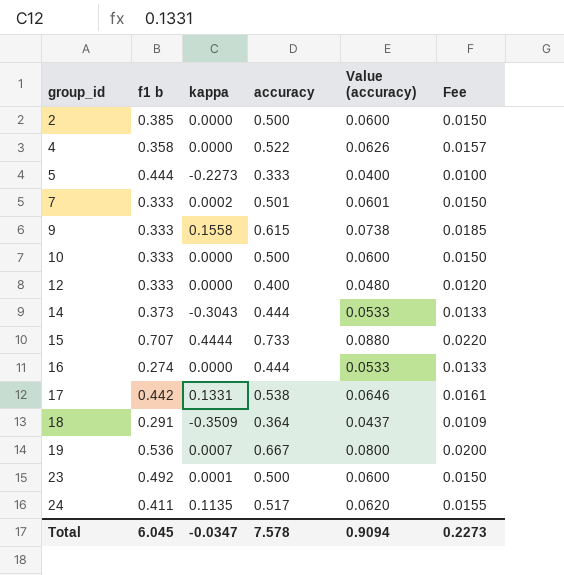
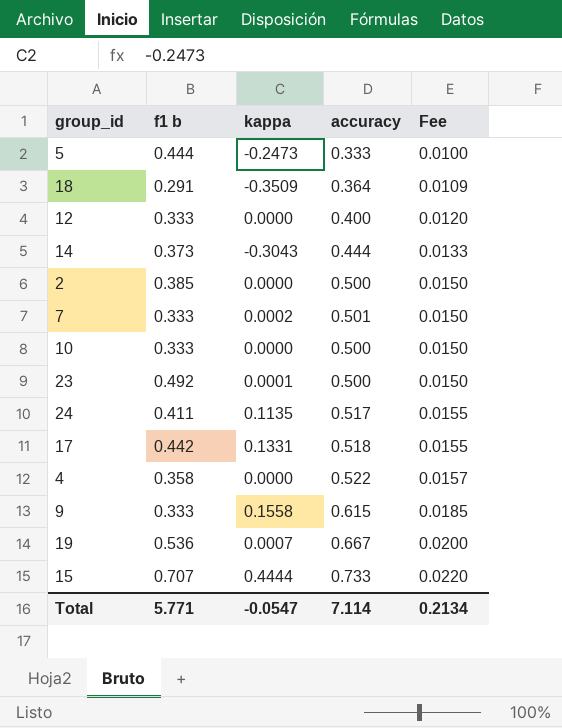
row order: group_id ascending -> Fee ascending
column Value (accuracy) | formula: [accuracy] * 0.12 -> none
row 16: 0.274 | 0.0000 | 0.444 | 0.0533 | 0.0133 -> none
5 | kappa: -0.2273 -> -0.2473
17 | accuracy: 0.538 -> 0.518
17 | Fee: 0.0161 -> 0.0155
Total | f1 b: 6.045 -> 5.771
Total | kappa: -0.0347 -> -0.0547
Total | accuracy: 7.578 -> 7.114
Total | Fee: 0.2273 -> 0.2134

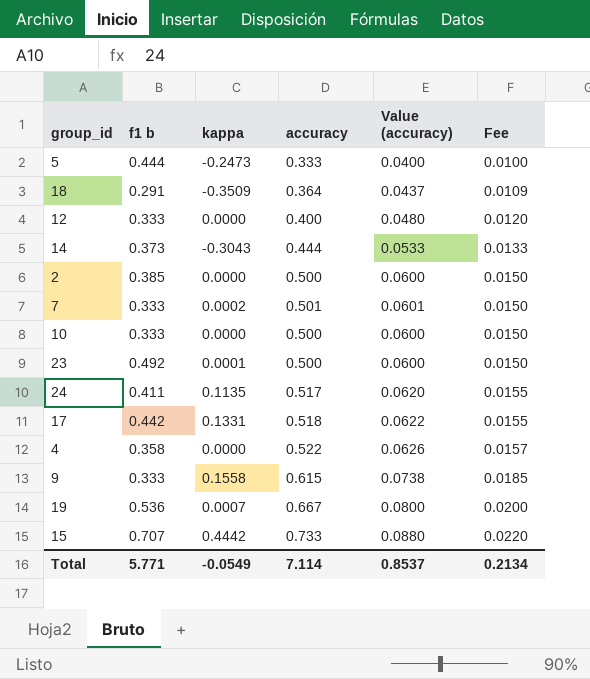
column Value (accuracy) | formula: none -> [accuracy] * 0.12
15 | kappa: 0.4444 -> 0.4442
Total | kappa: -0.0547 -> -0.0549

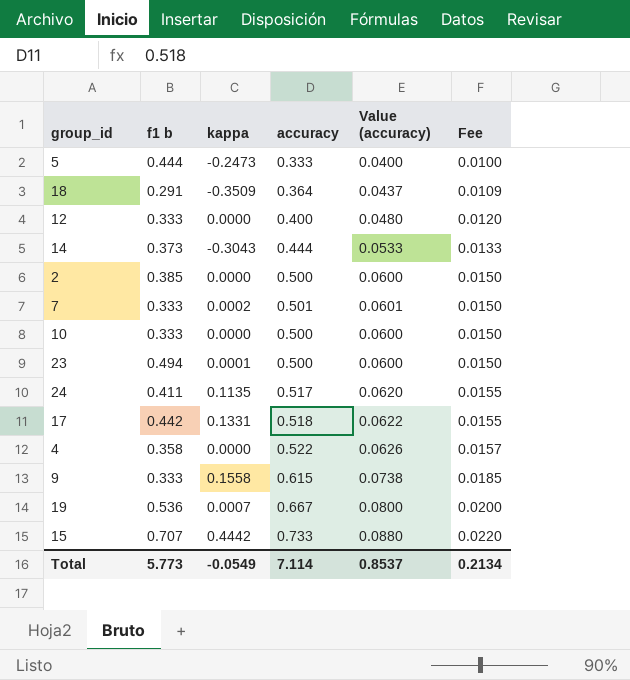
23 | f1 b: 0.492 -> 0.494
Total | f1 b: 5.771 -> 5.773

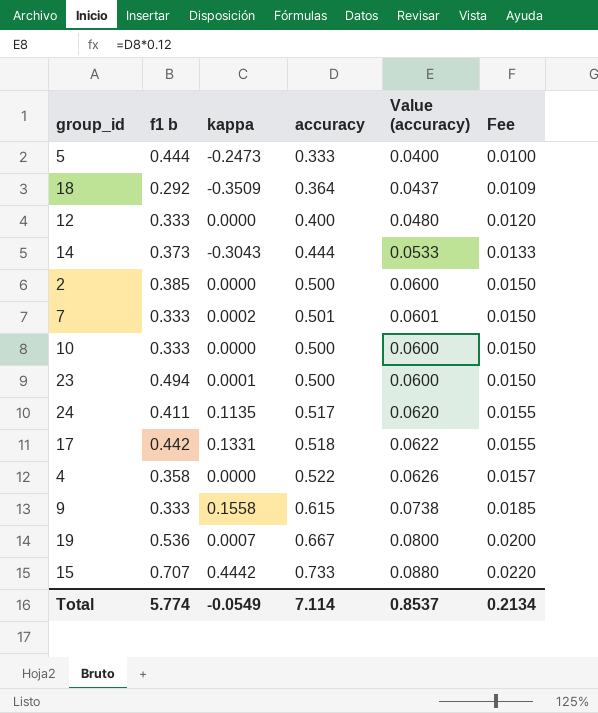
18 | f1 b: 0.291 -> 0.292
Total | f1 b: 5.773 -> 5.774

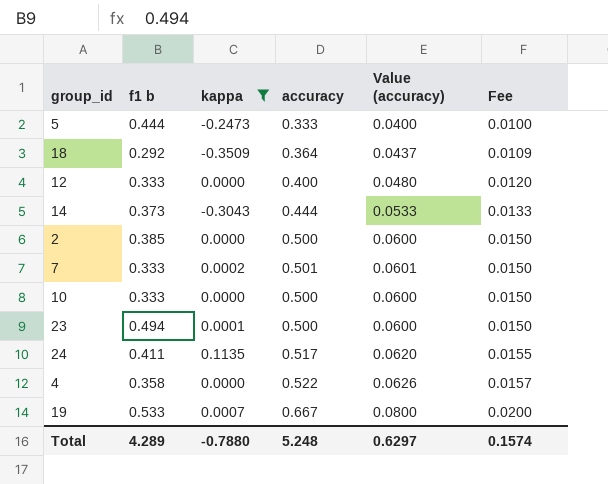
filter: none -> kappa <= 0.1135
19 | f1 b: 0.536 -> 0.533
Total | f1 b: 5.774 -> 4.289
Total | kappa: -0.0549 -> -0.7880
Total | accuracy: 7.114 -> 5.248
Total | Value (accuracy): 0.8537 -> 0.6297
Total | Fee: 0.2134 -> 0.1574

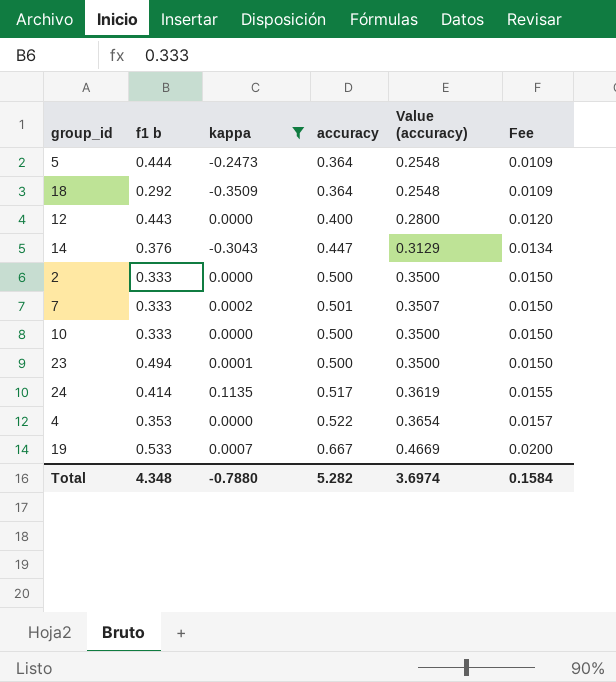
column Value (accuracy) | formula: [accuracy] * 0.12 -> [accuracy] * 0.7
5 | accuracy: 0.333 -> 0.364
5 | Fee: 0.0100 -> 0.0109
12 | f1 b: 0.333 -> 0.443
14 | f1 b: 0.373 -> 0.376
14 | accuracy: 0.444 -> 0.447
14 | Fee: 0.0133 -> 0.0134
2 | f1 b: 0.385 -> 0.333
24 | f1 b: 0.411 -> 0.414
4 | f1 b: 0.358 -> 0.353
Total | f1 b: 4.289 -> 4.348
Total | accuracy: 5.248 -> 5.282
Total | Value (accuracy): 0.6297 -> 3.6974
Total | Fee: 0.1574 -> 0.1584

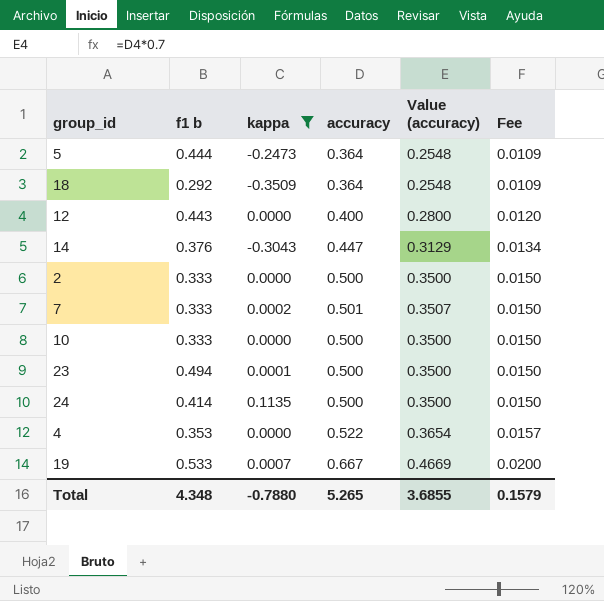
24 | accuracy: 0.517 -> 0.500
24 | Value (accuracy): 0.3619 -> 0.3500
24 | Fee: 0.0155 -> 0.0150
Total | accuracy: 5.282 -> 5.265
Total | Value (accuracy): 3.6974 -> 3.6855
Total | Fee: 0.1584 -> 0.1579

